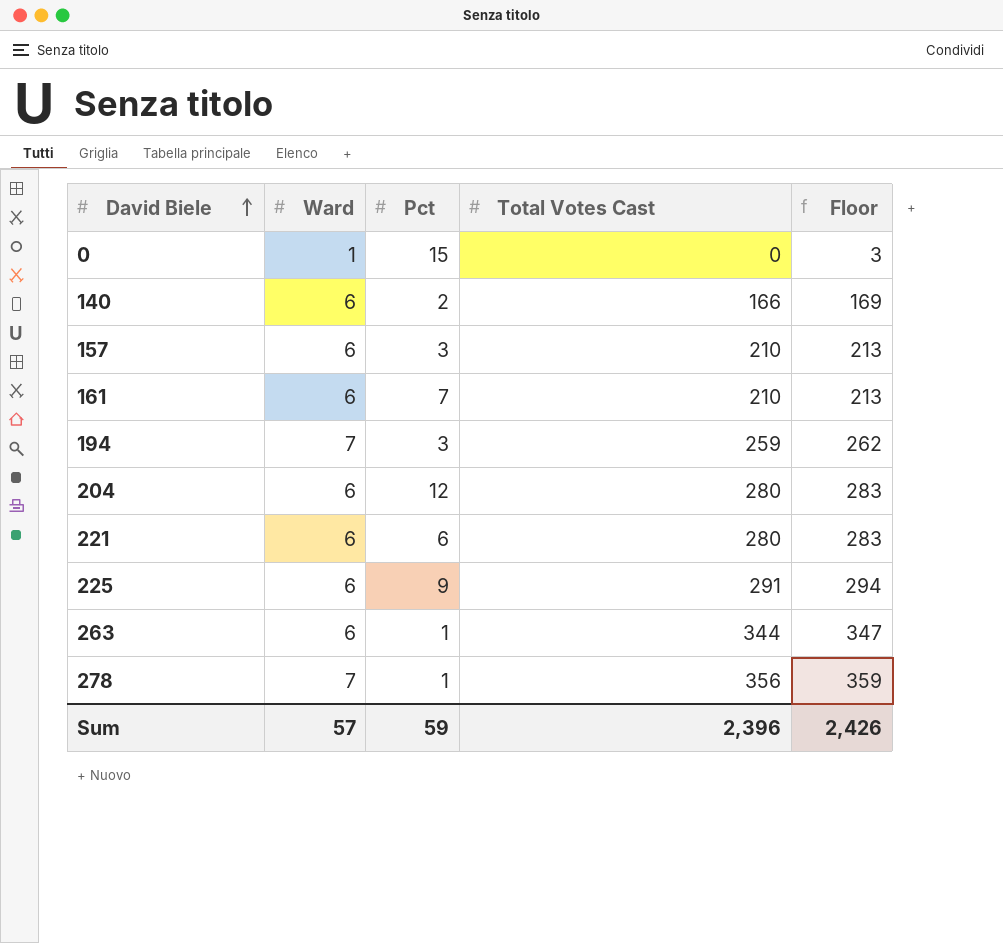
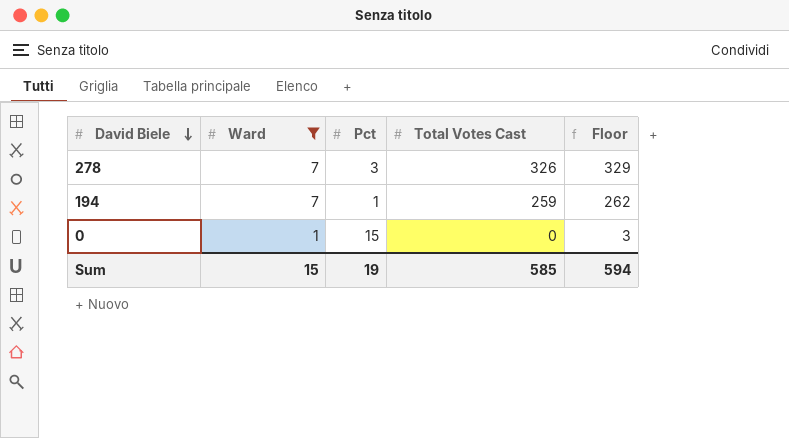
filter: none -> Ward != 6
row order: David Biele ascending -> David Biele descending
278 | Pct: 1 -> 3
278 | Total Votes Cast: 356 -> 326
278 | Floor: 359 -> 329
194 | Pct: 3 -> 1
Sum | Ward: 57 -> 15
Sum | Pct: 59 -> 19
Sum | Total Votes Cast: 2,396 -> 585
Sum | Floor: 2,426 -> 594

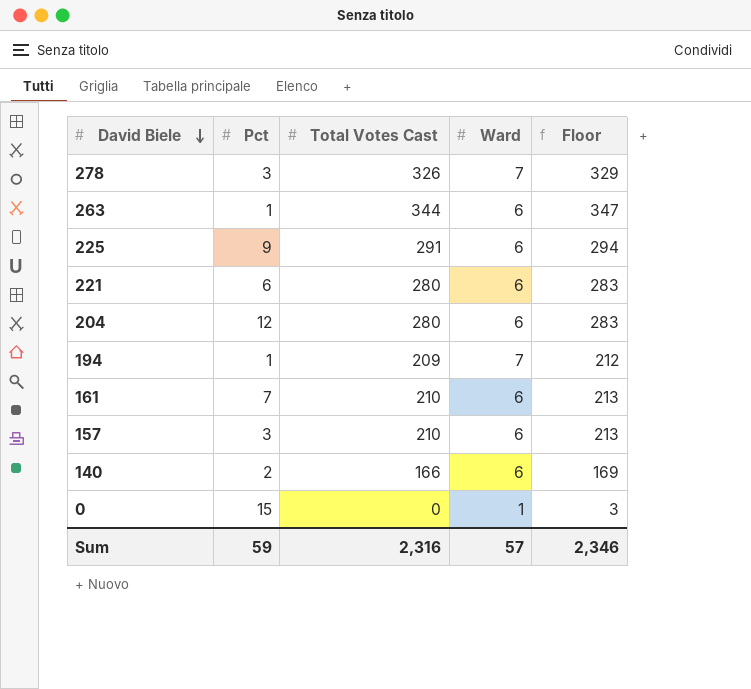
filter: Ward != 6 -> none
column Ward | position: 2 -> 4
194 | Total Votes Cast: 259 -> 209
194 | Floor: 262 -> 212
Sum | Pct: 19 -> 59
Sum | Total Votes Cast: 585 -> 2,316
Sum | Ward: 15 -> 57
Sum | Floor: 594 -> 2,346

